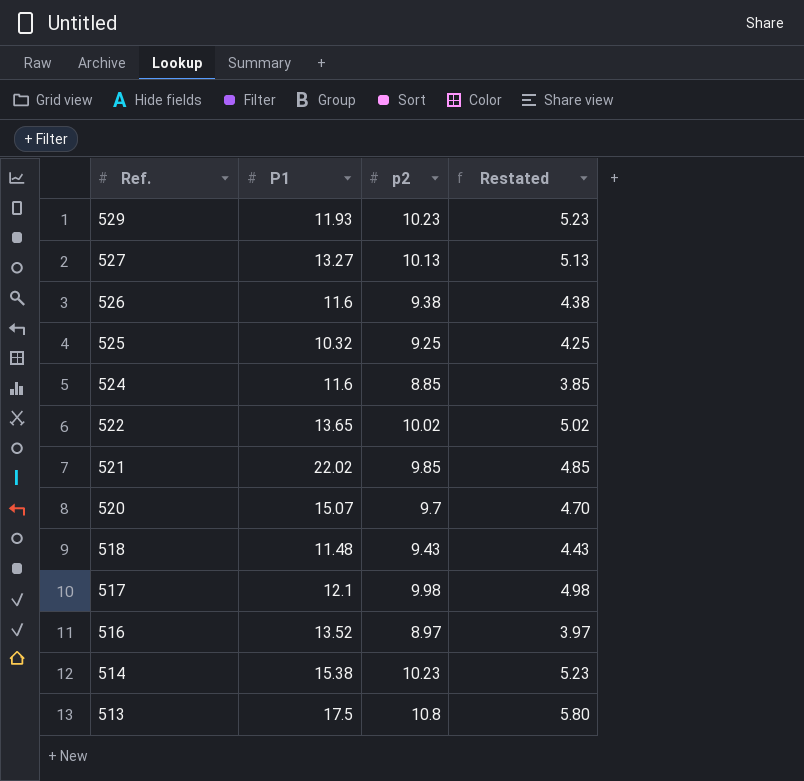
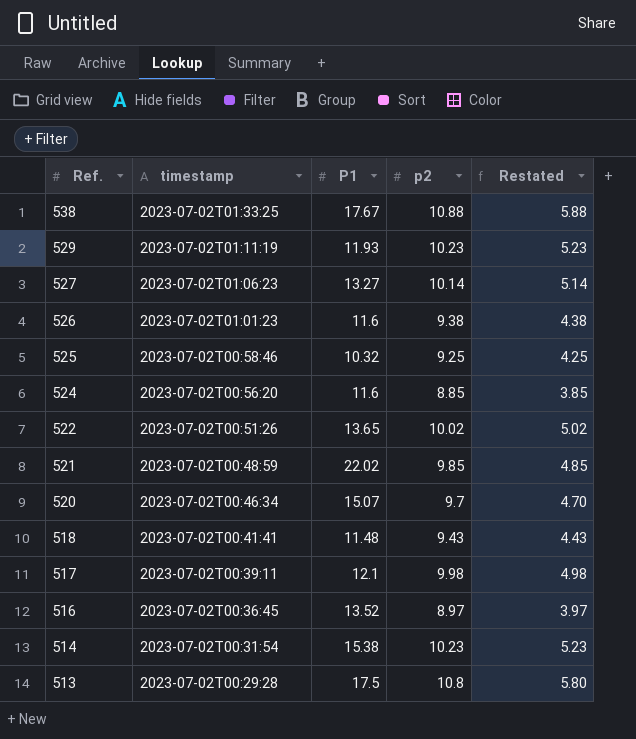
column timestamp | position: none -> 2
row 538: none -> 2023-07-02T01:33:25 | 17.67 | 10.88 | 5.88
527 | p2: 10.13 -> 10.14
527 | Restated: 5.13 -> 5.14

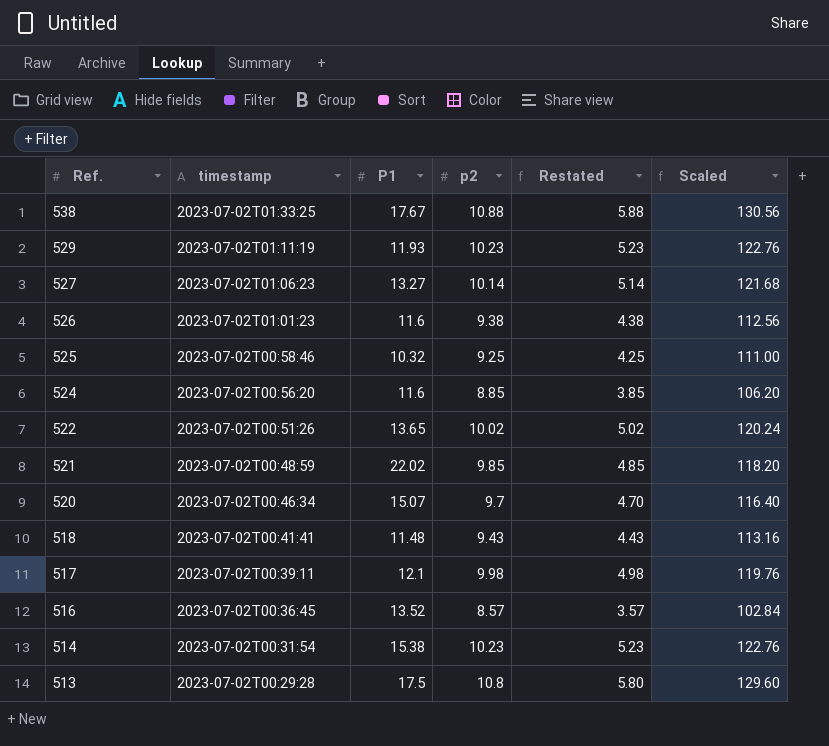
column Scaled | formula: none -> [p2] * 12
516 | p2: 8.97 -> 8.57
516 | Restated: 3.97 -> 3.57

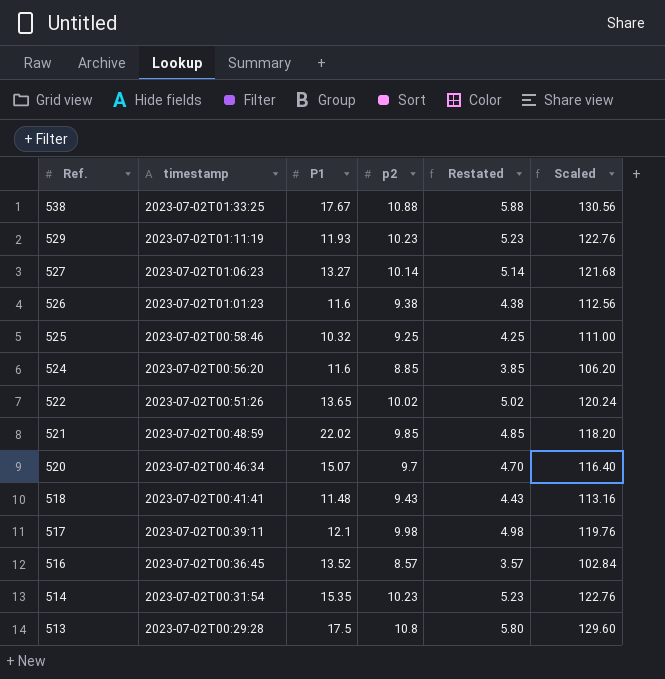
514 | P1: 15.38 -> 15.35

